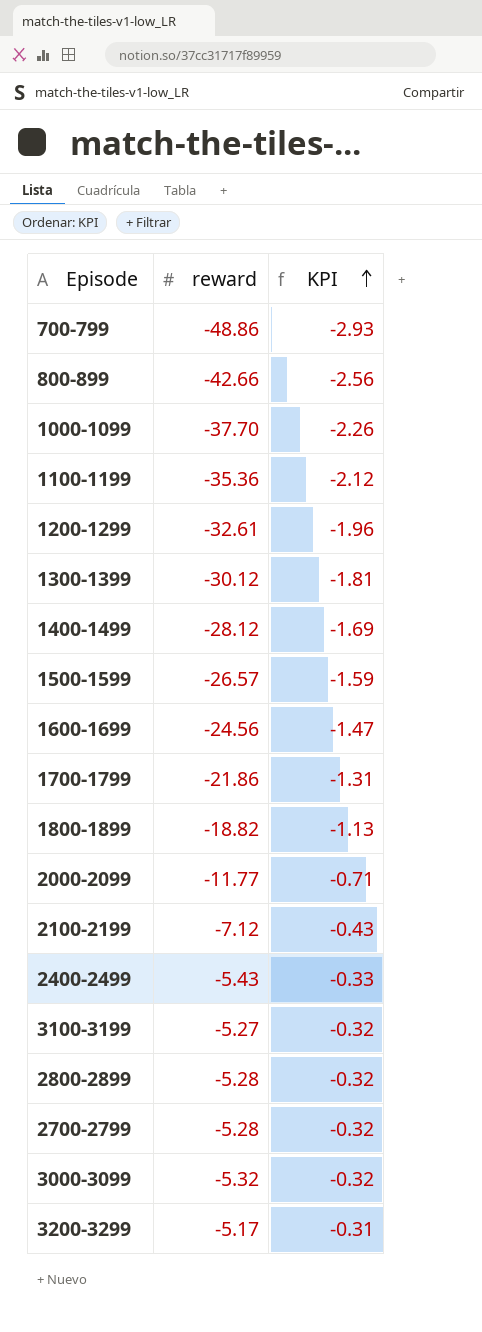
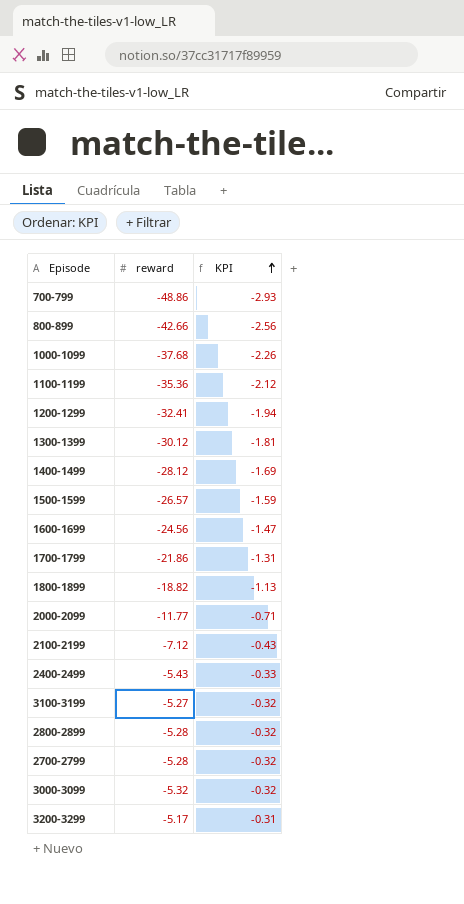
1000-1099 | reward: -37.70 -> -37.68
1200-1299 | reward: -32.61 -> -32.41
1200-1299 | KPI: -1.96 -> -1.94

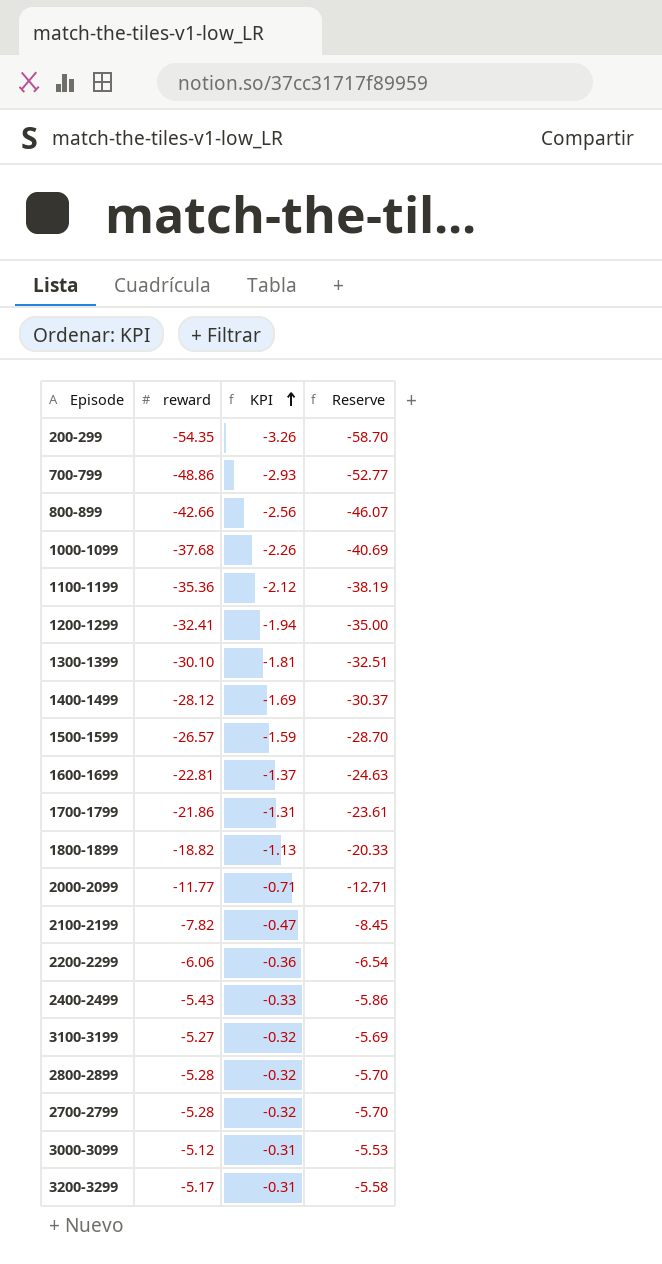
column Reserve | formula: none -> [reward] * 1.08
row 200-299: none -> -54.35 | -3.26 | -58.70
1300-1399 | reward: -30.12 -> -30.10
1600-1699 | reward: -24.56 -> -22.81
1600-1699 | KPI: -1.47 -> -1.37
2100-2199 | reward: -7.12 -> -7.82
2100-2199 | KPI: -0.43 -> -0.47
row 2200-2299: none -> -6.06 | -0.36 | -6.54
3000-3099 | reward: -5.32 -> -5.12
3000-3099 | KPI: -0.32 -> -0.31

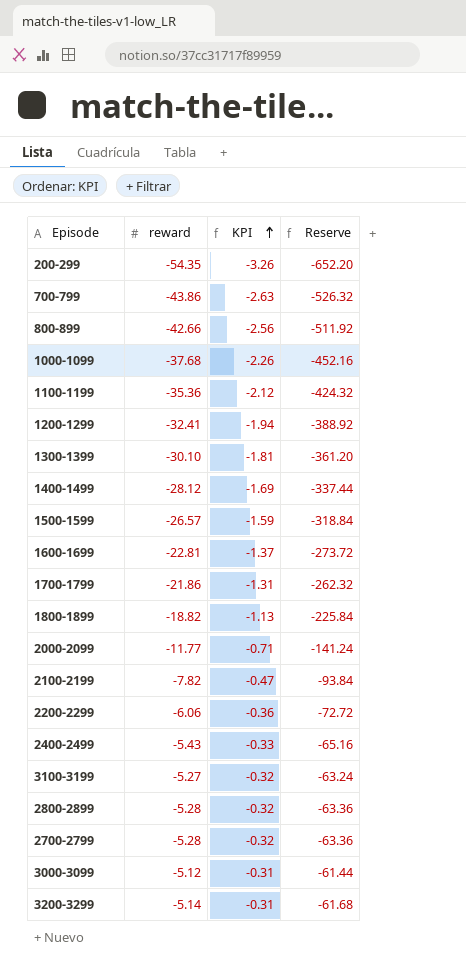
column Reserve | formula: [reward] * 1.08 -> [reward] * 12
700-799 | reward: -48.86 -> -43.86
700-799 | KPI: -2.93 -> -2.63
3200-3299 | reward: -5.17 -> -5.14

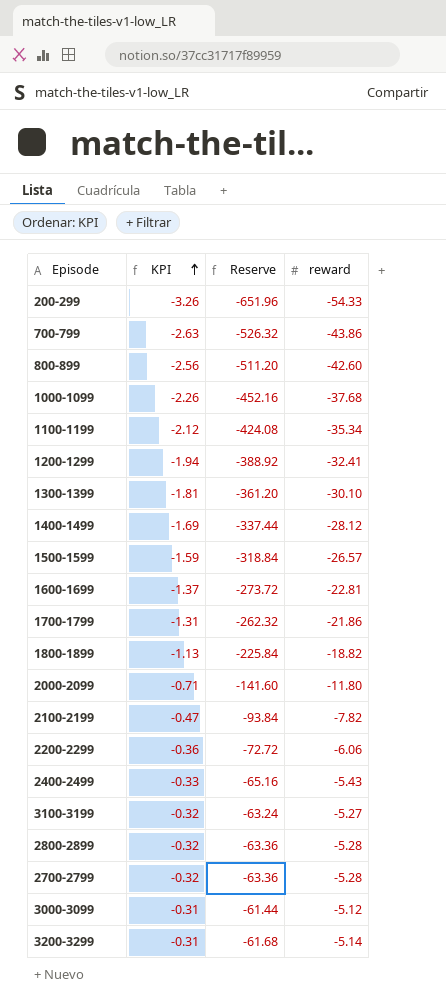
column reward | position: 2 -> 4
200-299 | Reserve: -652.20 -> -651.96
200-299 | reward: -54.35 -> -54.33
800-899 | Reserve: -511.92 -> -511.20
800-899 | reward: -42.66 -> -42.60
1100-1199 | Reserve: -424.32 -> -424.08
1100-1199 | reward: -35.36 -> -35.34
2000-2099 | Reserve: -141.24 -> -141.60
2000-2099 | reward: -11.77 -> -11.80

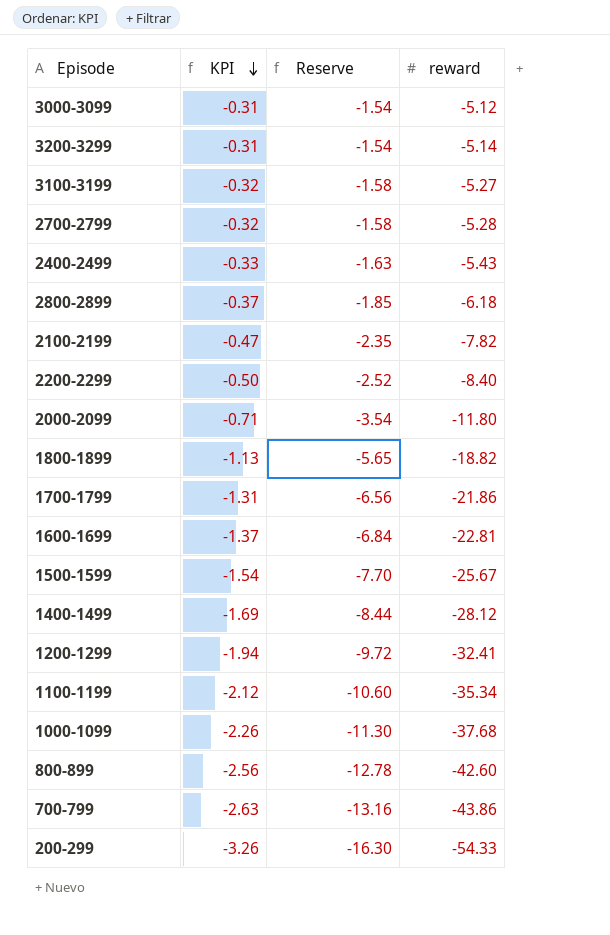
row order: KPI ascending -> KPI descending
column Reserve | formula: [reward] * 12 -> [reward] * 0.3
row 1300-1399: -1.81 | -361.20 | -30.10 -> none
2800-2899 | KPI: -0.32 -> -0.37
2800-2899 | reward: -5.28 -> -6.18
2200-2299 | KPI: -0.36 -> -0.50
2200-2299 | reward: -6.06 -> -8.40
1500-1599 | KPI: -1.59 -> -1.54
1500-1599 | reward: -26.57 -> -25.67

